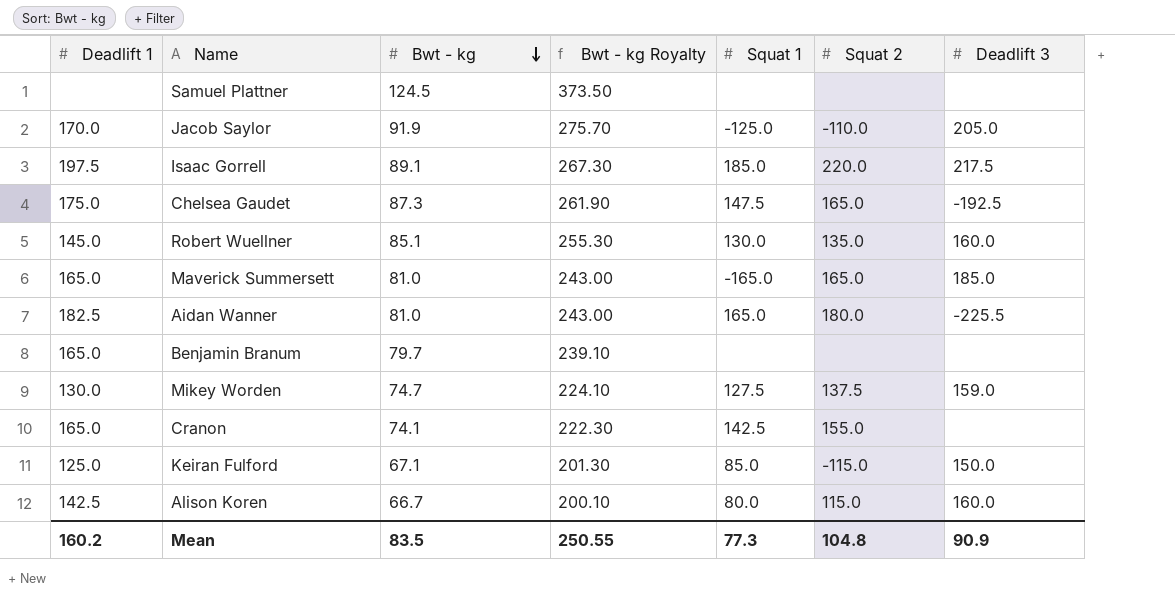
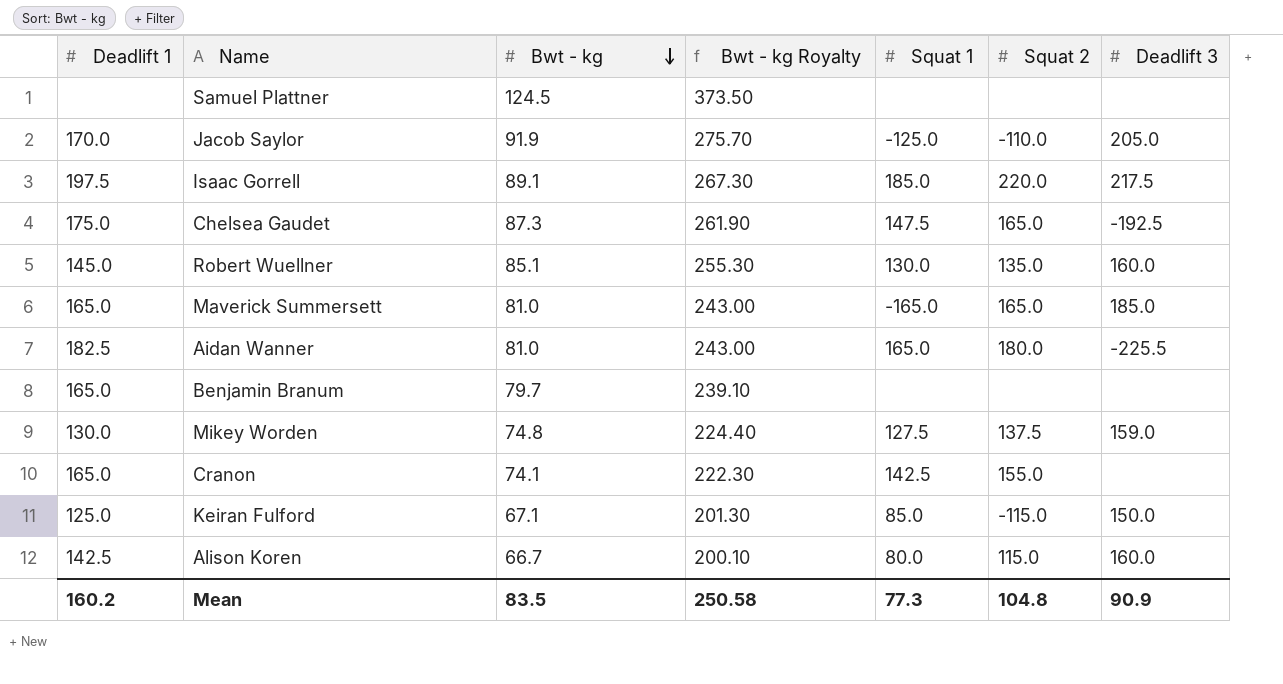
Mikey Worden | Bwt - kg: 74.7 -> 74.8
Mikey Worden | Bwt - kg Royalty: 224.10 -> 224.40
Mean | Bwt - kg Royalty: 250.55 -> 250.58

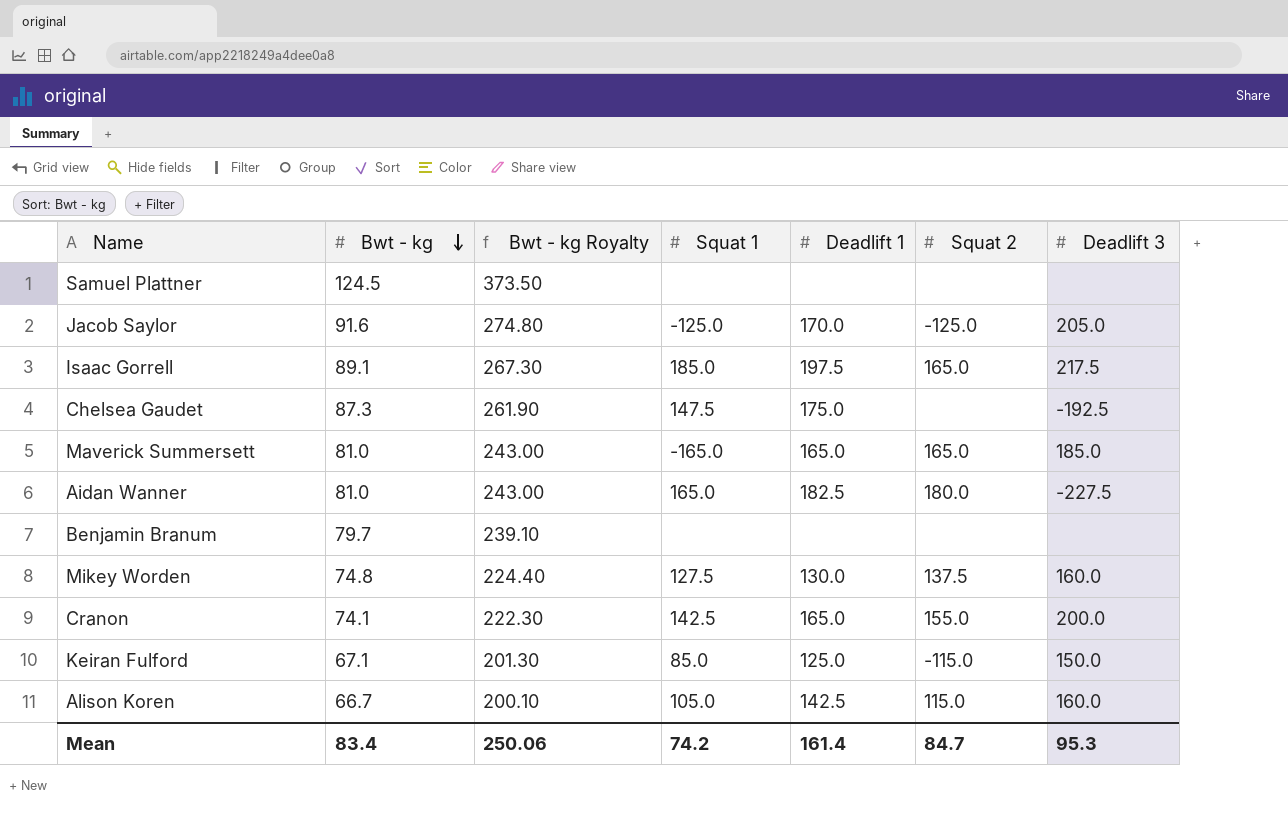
column Deadlift 1 | position: 1 -> 5
row Robert Wuellner: 145.0 | 85.1 | 255.30 | 130.0 | 135.0 | 160.0 -> none
Jacob Saylor | Bwt - kg: 91.9 -> 91.6
Jacob Saylor | Bwt - kg Royalty: 275.70 -> 274.80
Jacob Saylor | Squat 2: -110.0 -> -125.0
Isaac Gorrell | Squat 2: 220.0 -> 165.0
Chelsea Gaudet | Squat 2: 165.0 -> none
Aidan Wanner | Deadlift 3: -225.5 -> -227.5
Benjamin Branum | Deadlift 1: 165.0 -> none
Mikey Worden | Deadlift 3: 159.0 -> 160.0
Cranon | Deadlift 3: none -> 200.0
Alison Koren | Squat 1: 80.0 -> 105.0
Mean | Bwt - kg: 83.5 -> 83.4
Mean | Bwt - kg Royalty: 250.58 -> 250.06
Mean | Squat 1: 77.3 -> 74.2
Mean | Deadlift 1: 160.2 -> 161.4
Mean | Squat 2: 104.8 -> 84.7
Mean | Deadlift 3: 90.9 -> 95.3

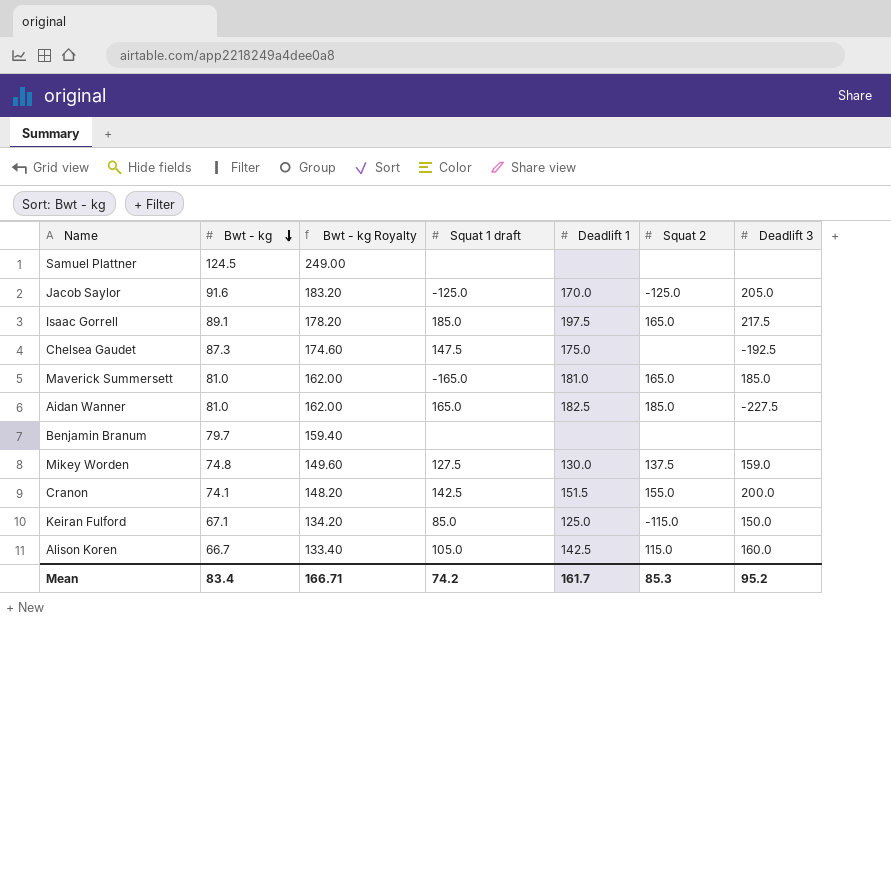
column Bwt - kg Royalty | formula: [Bwt - kg] * 3 -> [Bwt - kg] * 2
column name: Squat 1 -> Squat 1 draft
Maverick Summersett | Deadlift 1: 165.0 -> 181.0
Aidan Wanner | Squat 2: 180.0 -> 185.0
Mikey Worden | Deadlift 3: 160.0 -> 159.0
Cranon | Deadlift 1: 165.0 -> 151.5
Mean | Bwt - kg Royalty: 250.06 -> 166.71
Mean | Deadlift 1: 161.4 -> 161.7
Mean | Squat 2: 84.7 -> 85.3
Mean | Deadlift 3: 95.3 -> 95.2

